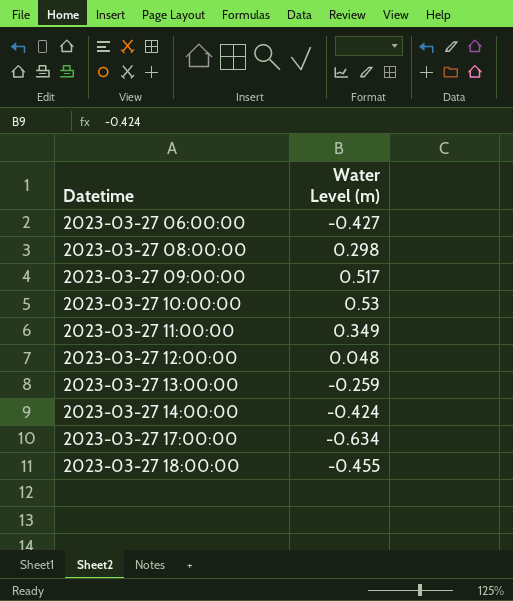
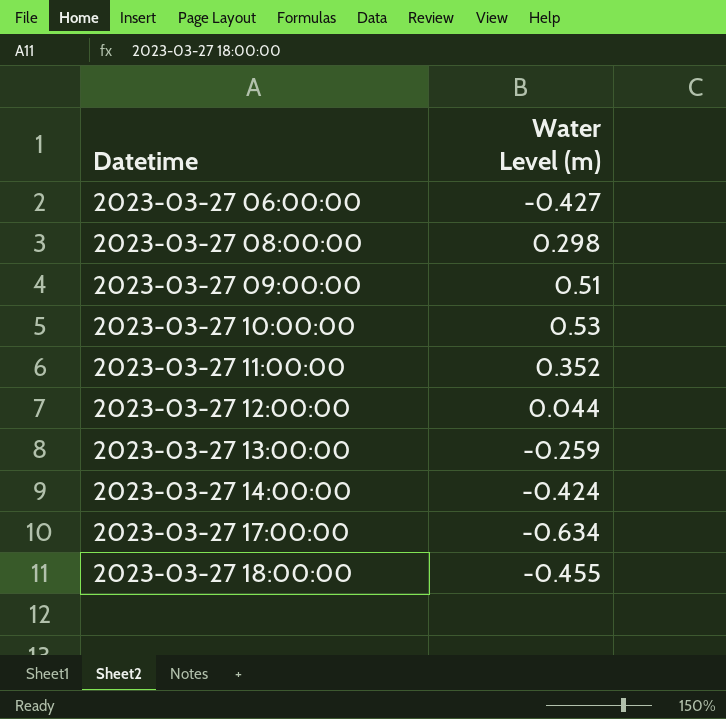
2023-03-27 09:00:00 | Water Level (m): 0.517 -> 0.51
2023-03-27 11:00:00 | Water Level (m): 0.349 -> 0.352
2023-03-27 12:00:00 | Water Level (m): 0.048 -> 0.044

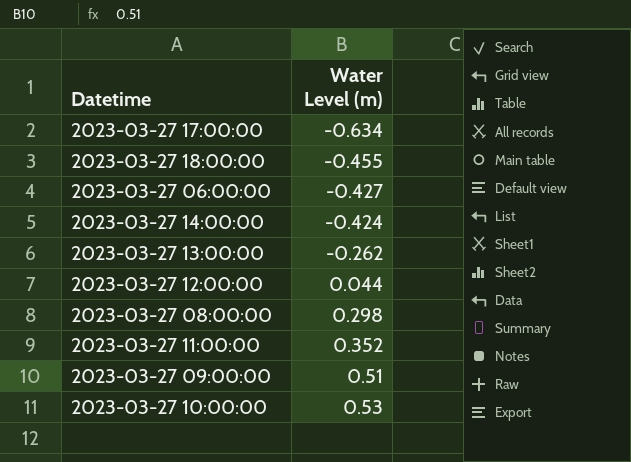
row order: Datetime ascending -> Water Level (m) ascending
2023-03-27 13:00:00 | Water Level (m): -0.259 -> -0.262

